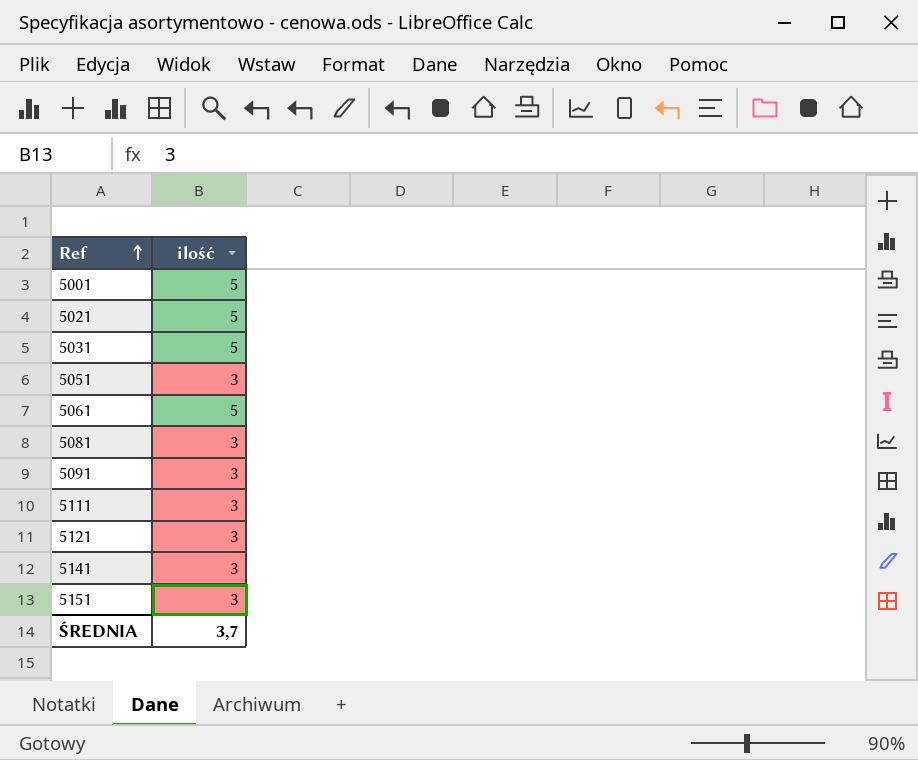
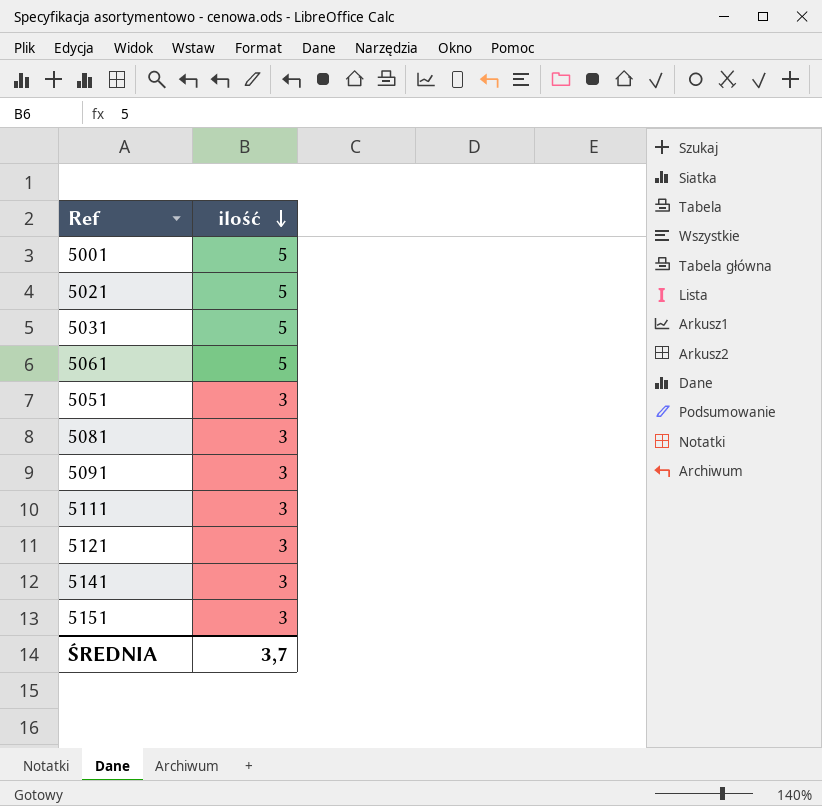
row order: Ref ascending -> ilość descending

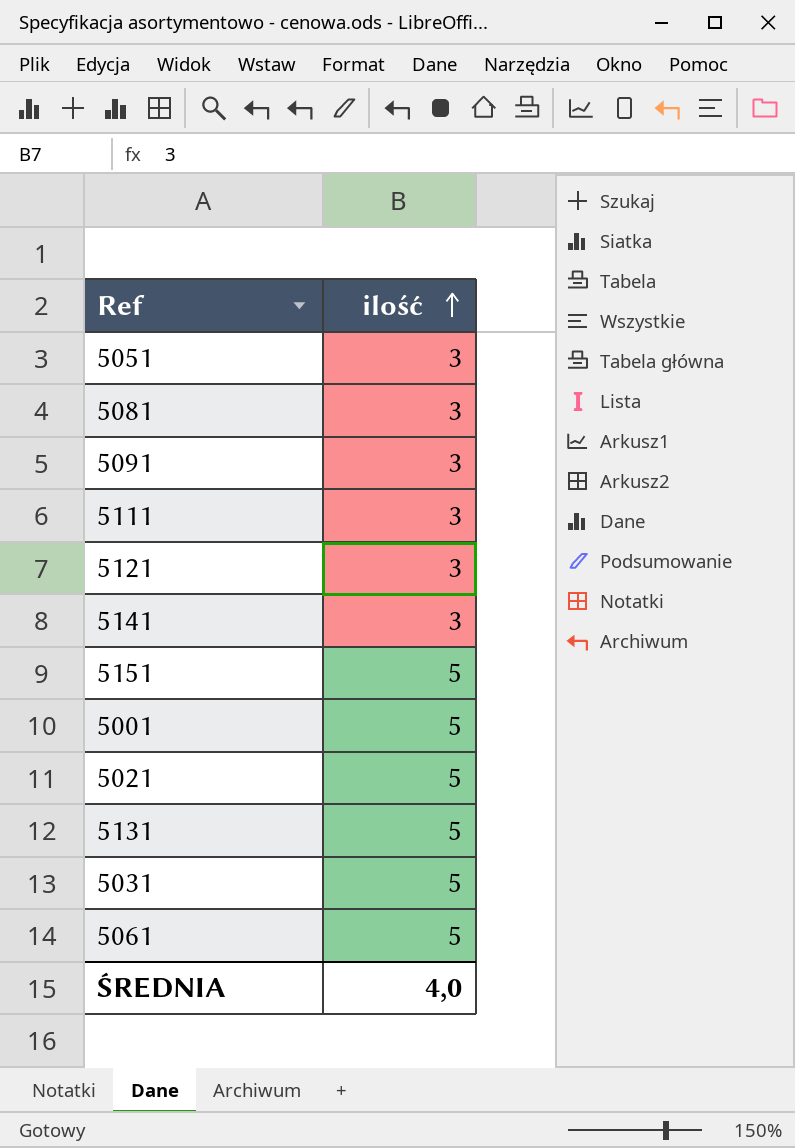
row order: ilość descending -> ilość ascending
5151 | ilość: 3 -> 5
row 5131: none -> 5
ŚREDNIA | ilość: 3,7 -> 4,0

